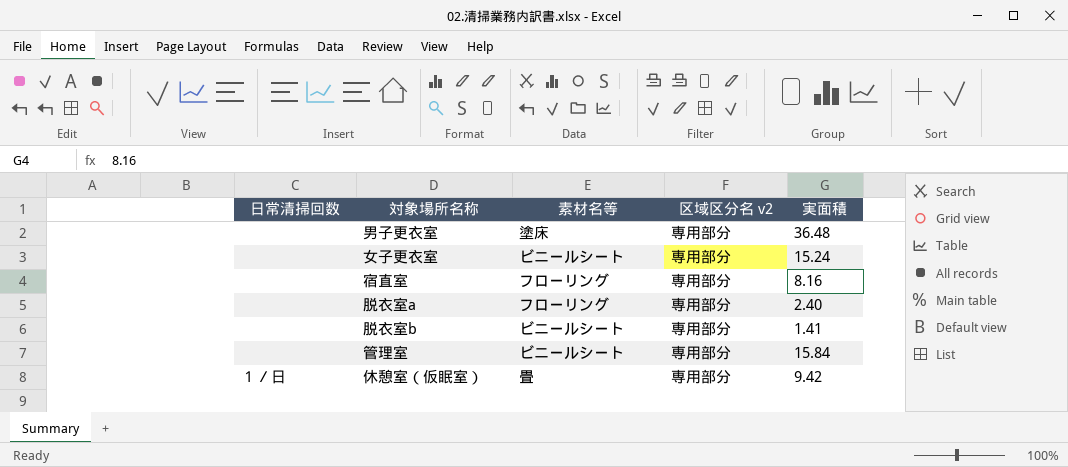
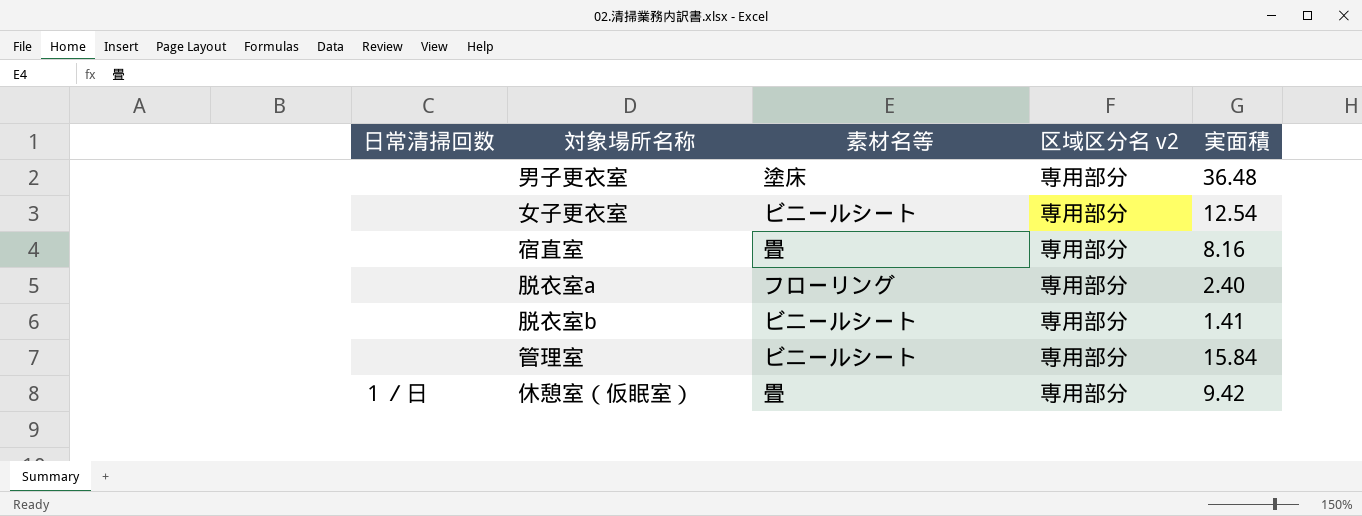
女子更衣室 | 実面積: 15.24 -> 12.54
宿直室 | 素材名等: フローリング -> 畳

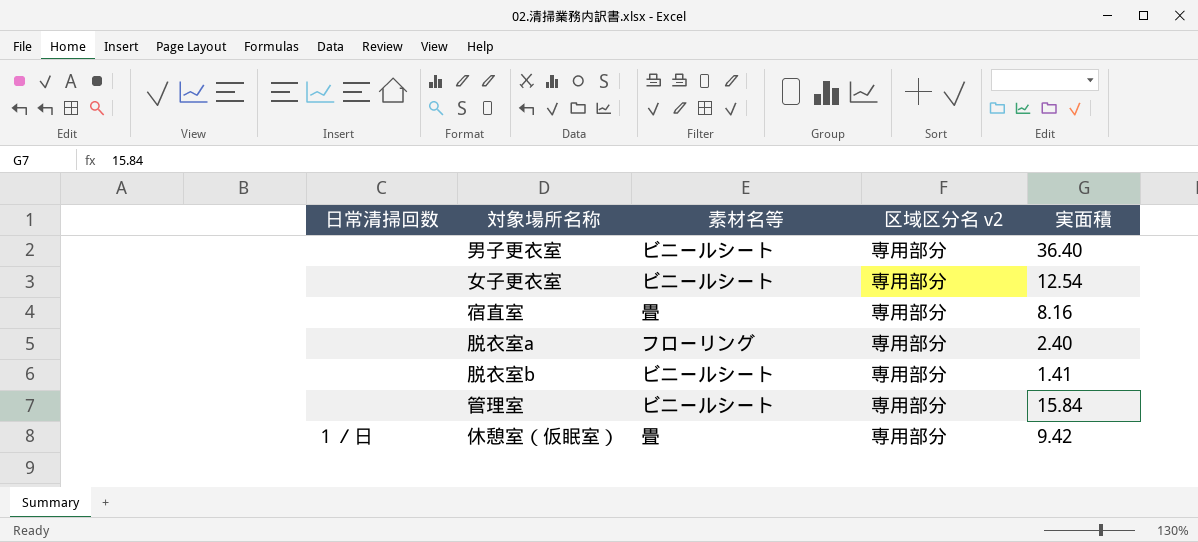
男子更衣室 | 素材名等: 塗床 -> ビニールシート
男子更衣室 | 実面積: 36.48 -> 36.40

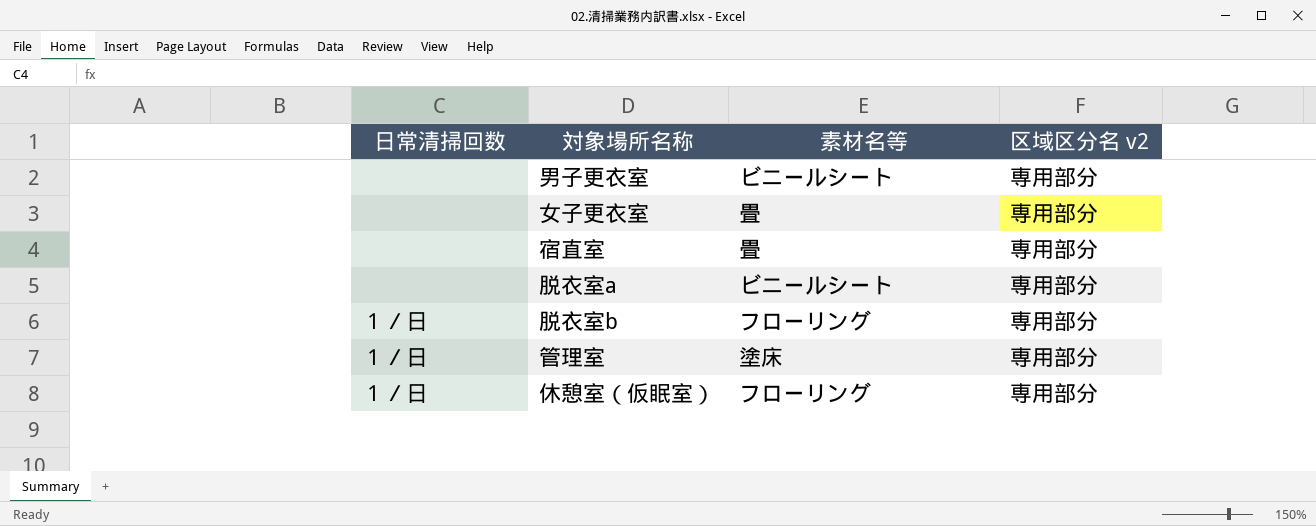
column 実面積 | position: 5 -> none
女子更衣室 | 素材名等: ビニールシート -> 畳
脱衣室a | 素材名等: フローリング -> ビニールシート
脱衣室b | 日常清掃回数: none -> １／日
脱衣室b | 素材名等: ビニールシート -> フローリング
管理室 | 日常清掃回数: none -> １／日
管理室 | 素材名等: ビニールシート -> 塗床
休憩室（仮眠室） | 素材名等: 畳 -> フローリング

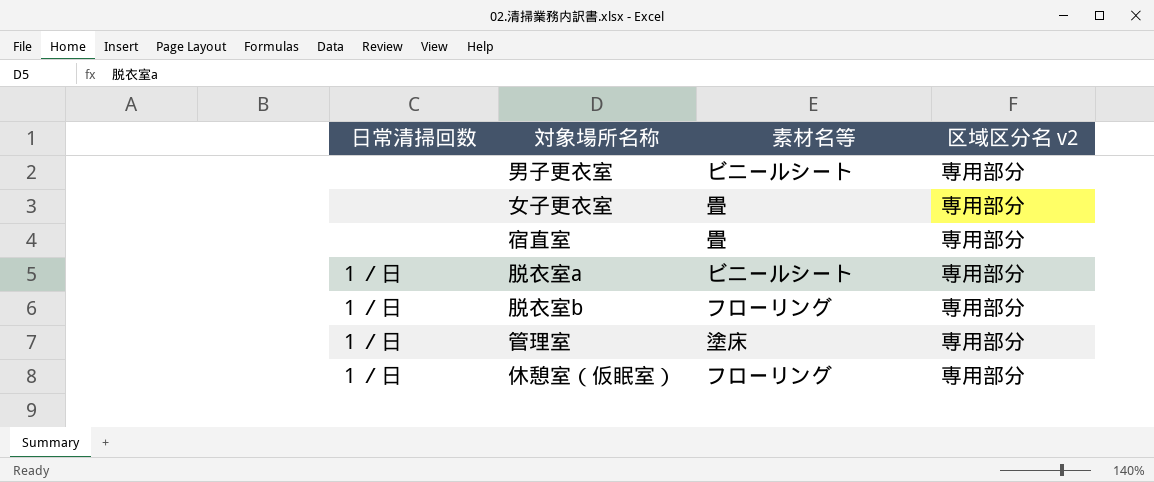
脱衣室a | 日常清掃回数: none -> １／日

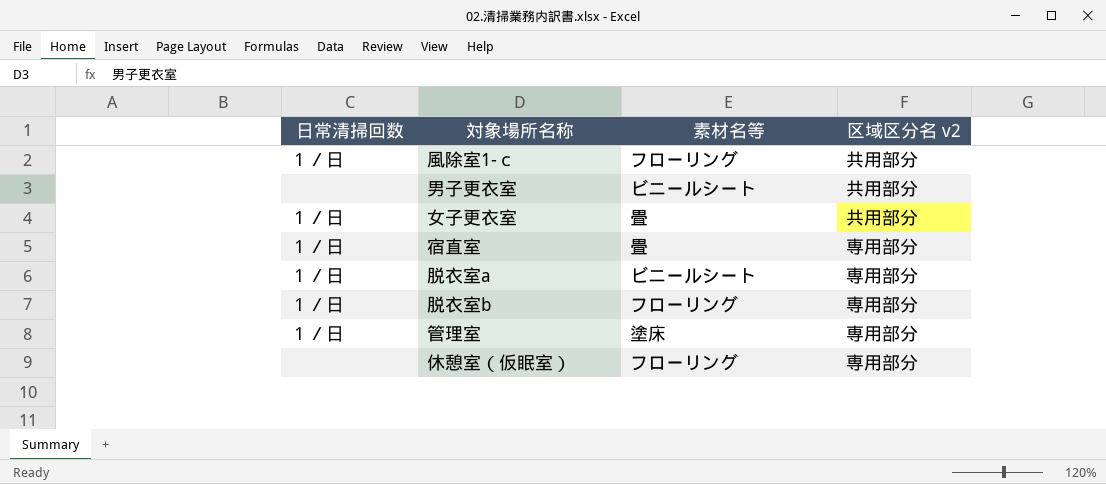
row 風除室1-ｃ: none -> １／日 | フローリング | 共用部分
男子更衣室 | 区域区分名 v2: 専用部分 -> 共用部分
女子更衣室 | 日常清掃回数: none -> １／日
女子更衣室 | 区域区分名 v2: 専用部分 -> 共用部分
宿直室 | 日常清掃回数: none -> １／日
休憩室（仮眠室） | 日常清掃回数: １／日 -> none

